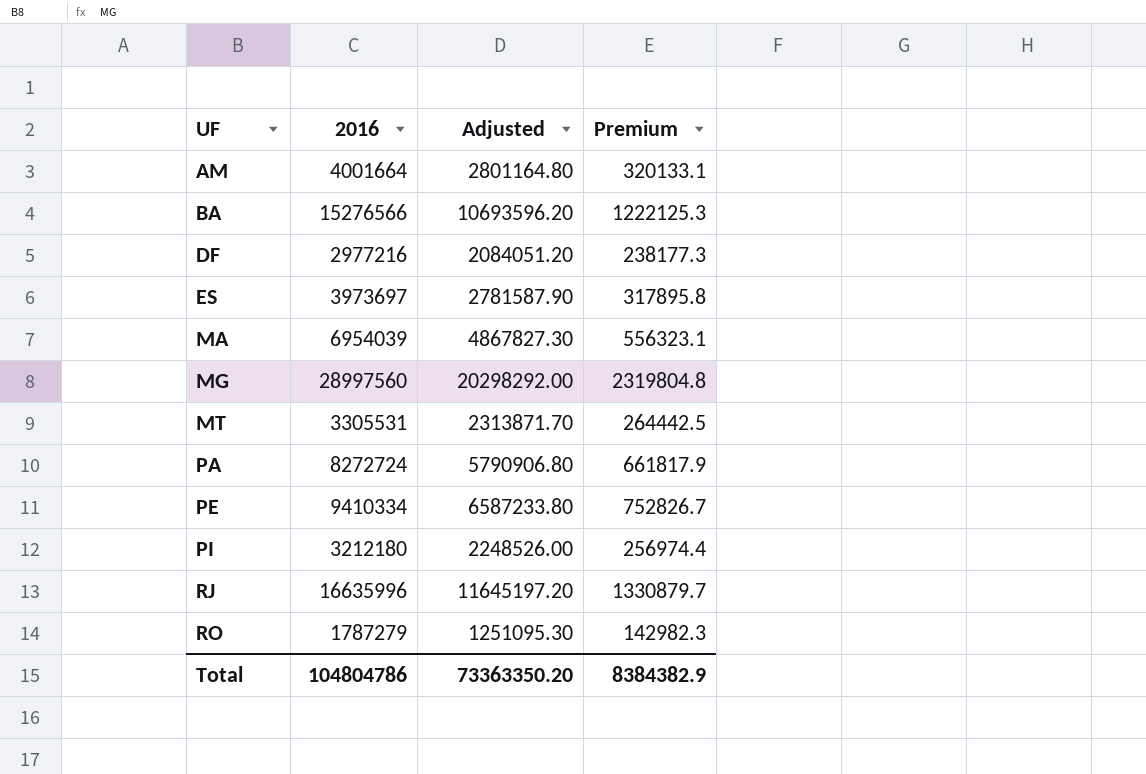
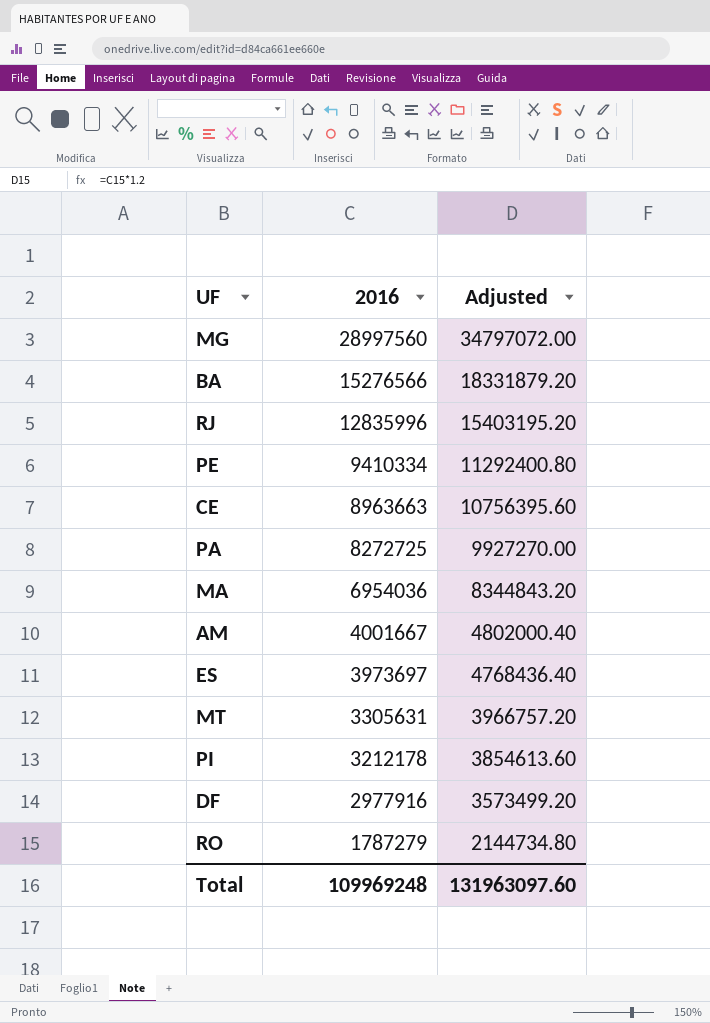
row order: UF ascending -> 2016 descending
column Premium | formula: [2016] * 0.08 -> none
column Adjusted | formula: [2016] * 0.7 -> [2016] * 1.2
RJ | 2016: 16635996 -> 12835996
row CE: none -> 8963663 | 10756395.60
PA | 2016: 8272724 -> 8272725
MA | 2016: 6954039 -> 6954036
AM | 2016: 4001664 -> 4001667
MT | 2016: 3305531 -> 3305631
PI | 2016: 3212180 -> 3212178
DF | 2016: 2977216 -> 2977916
Total | 2016: 104804786 -> 109969248
Total | Adjusted: 73363350.20 -> 131963097.60

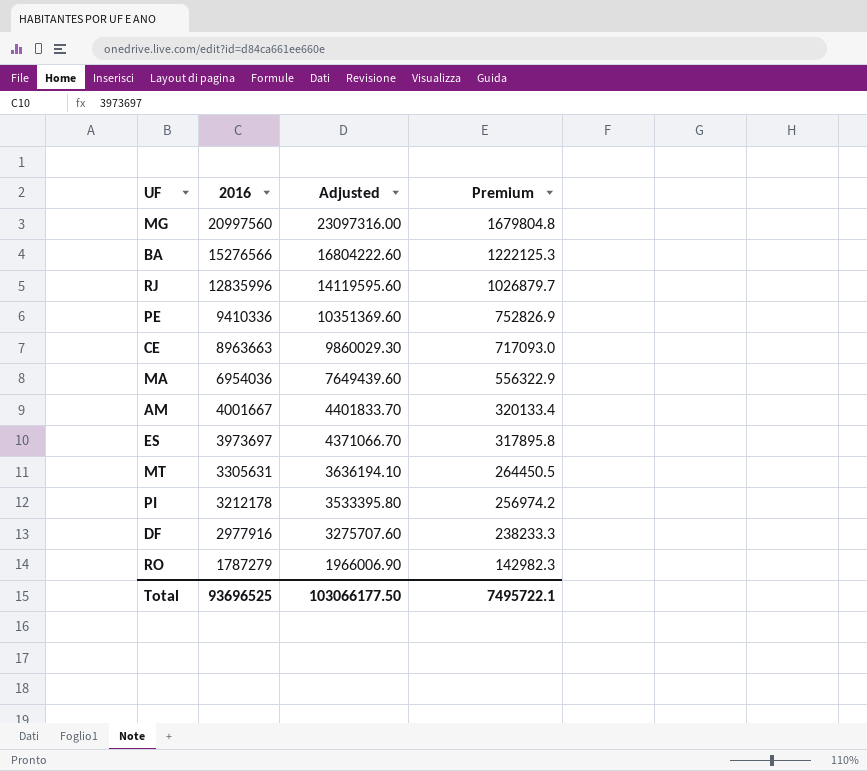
column Adjusted | formula: [2016] * 1.2 -> [2016] * 1.1
column Premium | formula: none -> [2016] * 0.08
row PA: 8272725 | 9927270.00 -> none
MG | 2016: 28997560 -> 20997560
PE | 2016: 9410334 -> 9410336
Total | 2016: 109969248 -> 93696525
Total | Adjusted: 131963097.60 -> 103066177.50

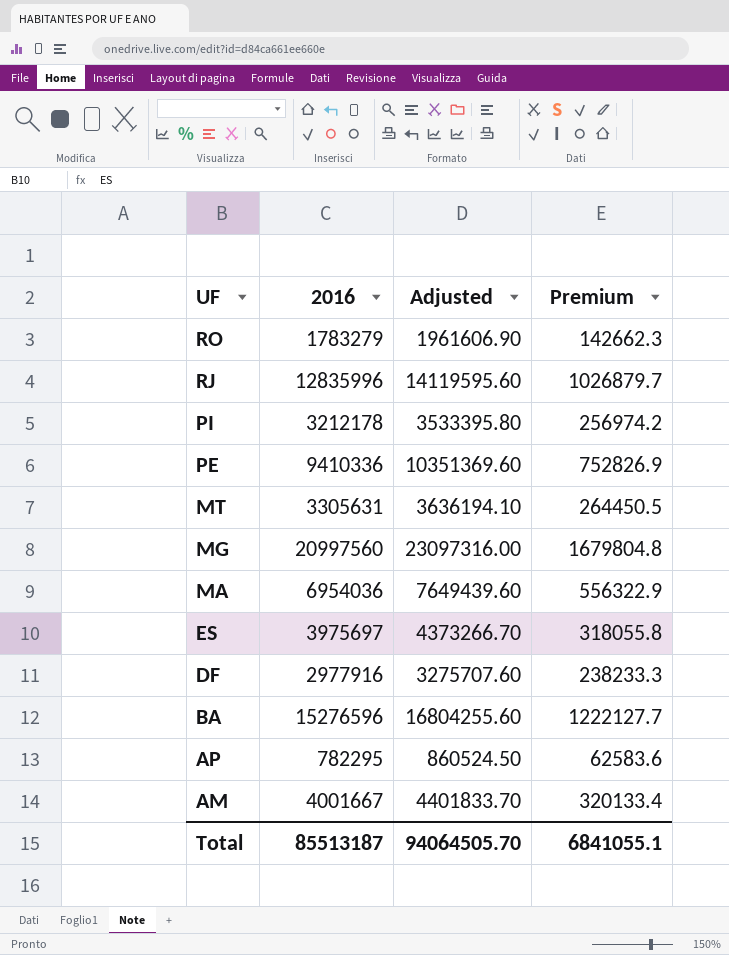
row order: 2016 descending -> UF descending
row CE: 8963663 | 9860029.30 | 717093.0 -> none
RO | 2016: 1787279 -> 1783279
RO | Adjusted: 1966006.90 -> 1961606.90
RO | Premium: 142982.3 -> 142662.3
ES | 2016: 3973697 -> 3975697
ES | Adjusted: 4371066.70 -> 4373266.70
ES | Premium: 317895.8 -> 318055.8
BA | 2016: 15276566 -> 15276596
BA | Adjusted: 16804222.60 -> 16804255.60
BA | Premium: 1222125.3 -> 1222127.7
row AP: none -> 782295 | 860524.50 | 62583.6
Total | 2016: 93696525 -> 85513187
Total | Adjusted: 103066177.50 -> 94064505.70
Total | Premium: 7495722.1 -> 6841055.1

